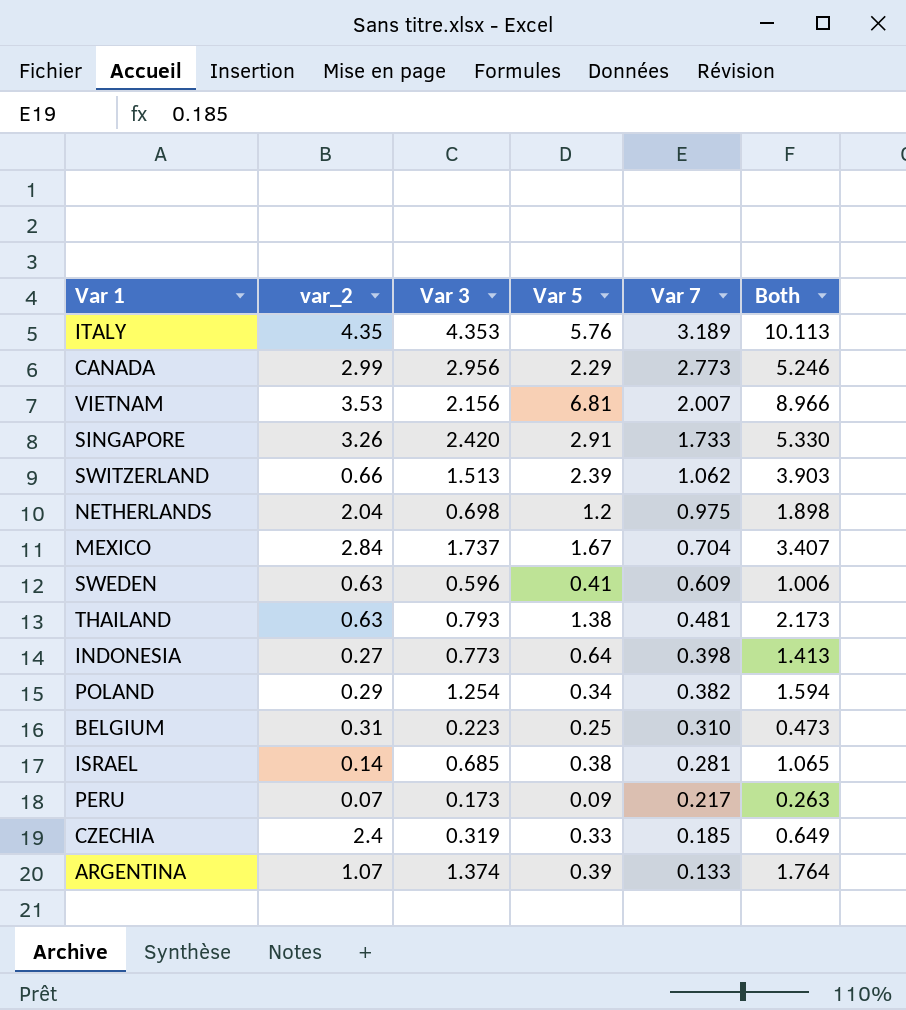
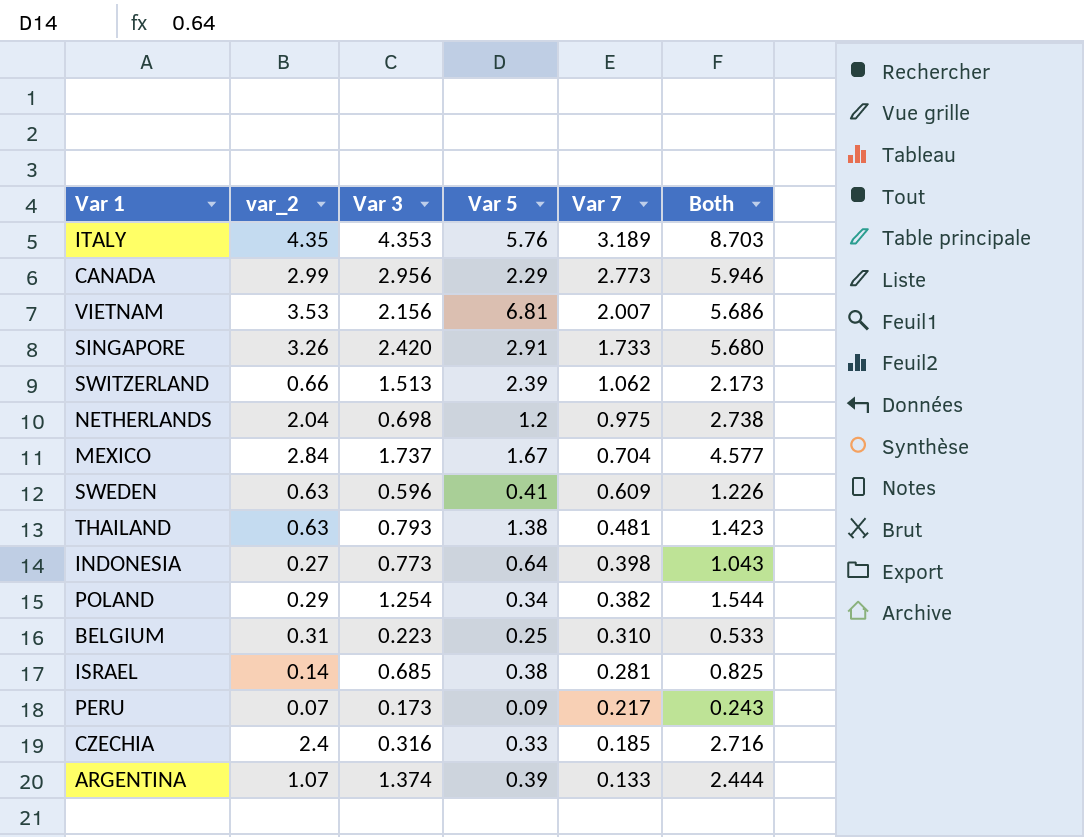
column Both | formula: [Var 3] + [Var 5] -> [var_2] + [Var 3]
CZECHIA | Var 3: 0.319 -> 0.316

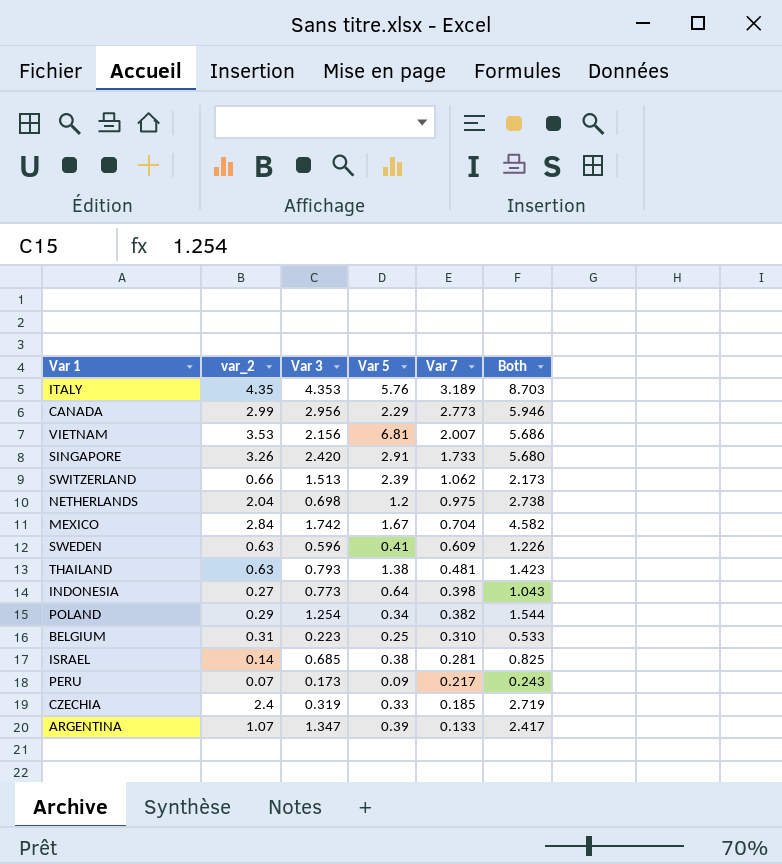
MEXICO | Var 3: 1.737 -> 1.742
MEXICO | Both: 4.577 -> 4.582
CZECHIA | Var 3: 0.316 -> 0.319
CZECHIA | Both: 2.716 -> 2.719
ARGENTINA | Var 3: 1.374 -> 1.347
ARGENTINA | Both: 2.444 -> 2.417

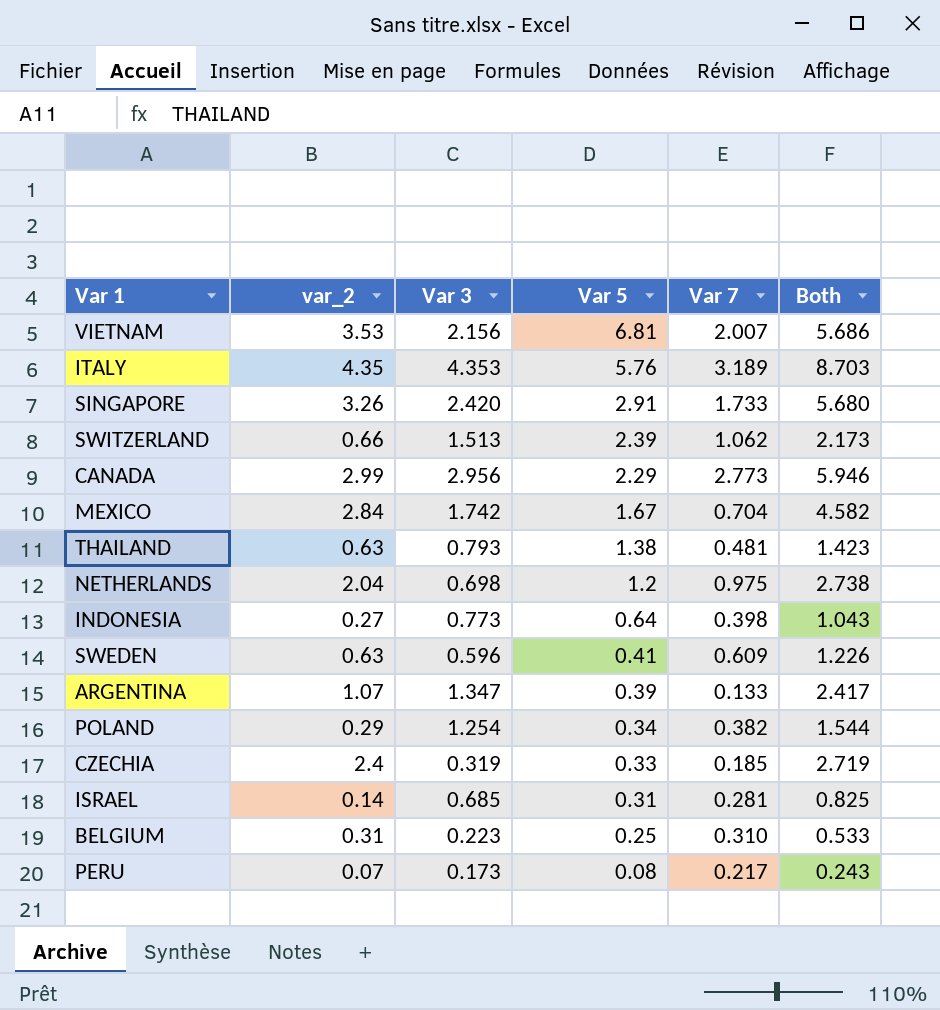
row order: Var 7 descending -> Var 5 descending
ISRAEL | Var 5: 0.38 -> 0.31
PERU | Var 5: 0.09 -> 0.08

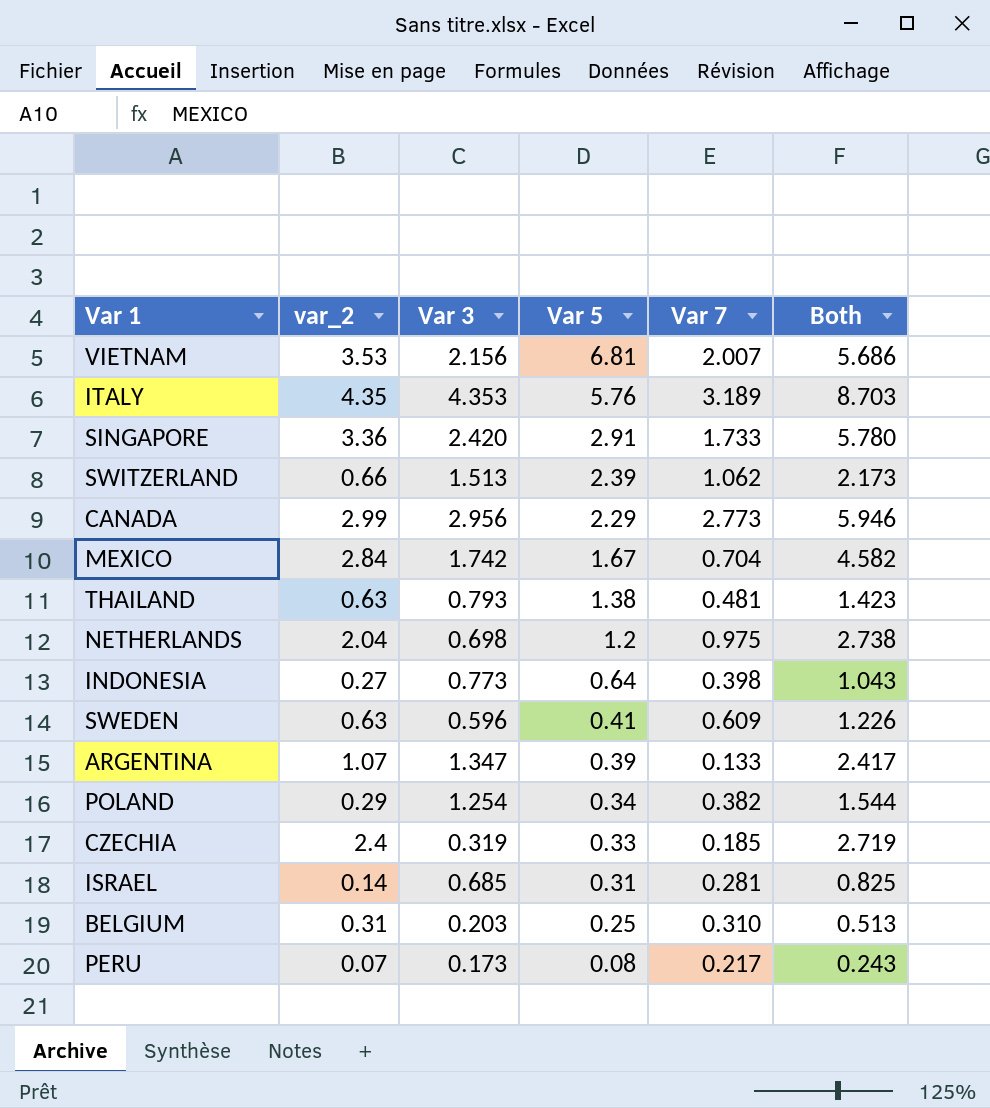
SINGAPORE | var_2: 3.26 -> 3.36
SINGAPORE | Both: 5.680 -> 5.780
BELGIUM | Var 3: 0.223 -> 0.203
BELGIUM | Both: 0.533 -> 0.513

